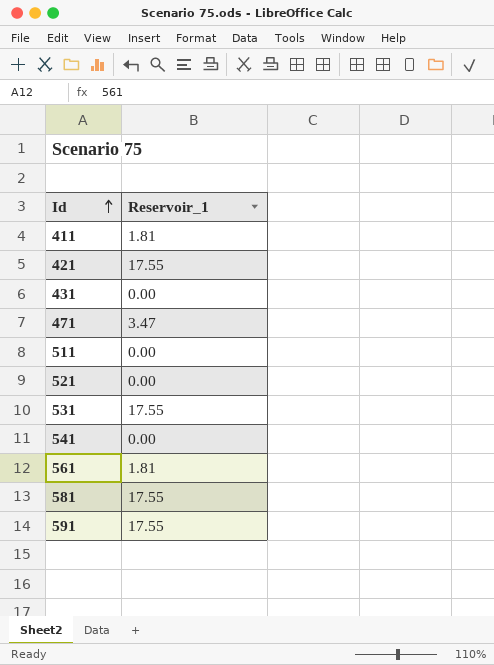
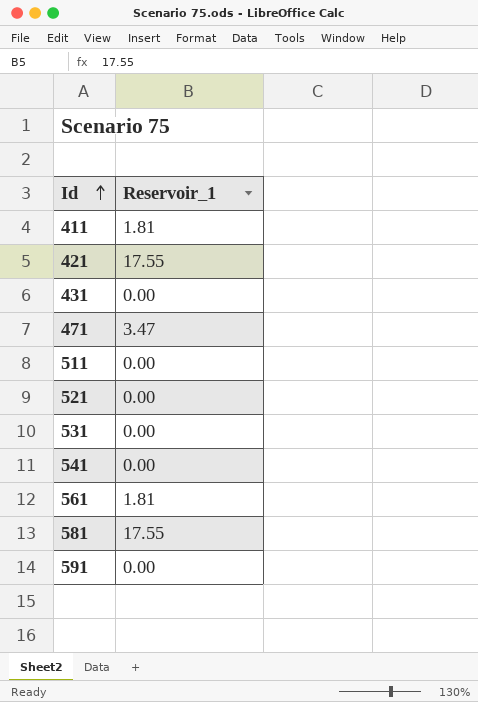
531 | Reservoir_1: 17.55 -> 0.00
591 | Reservoir_1: 17.55 -> 0.00

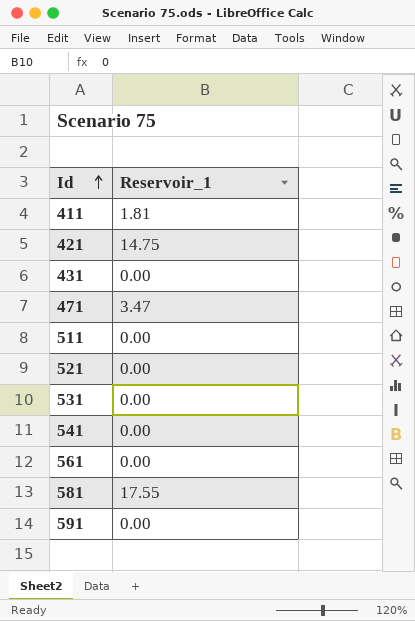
421 | Reservoir_1: 17.55 -> 14.75
561 | Reservoir_1: 1.81 -> 0.00

